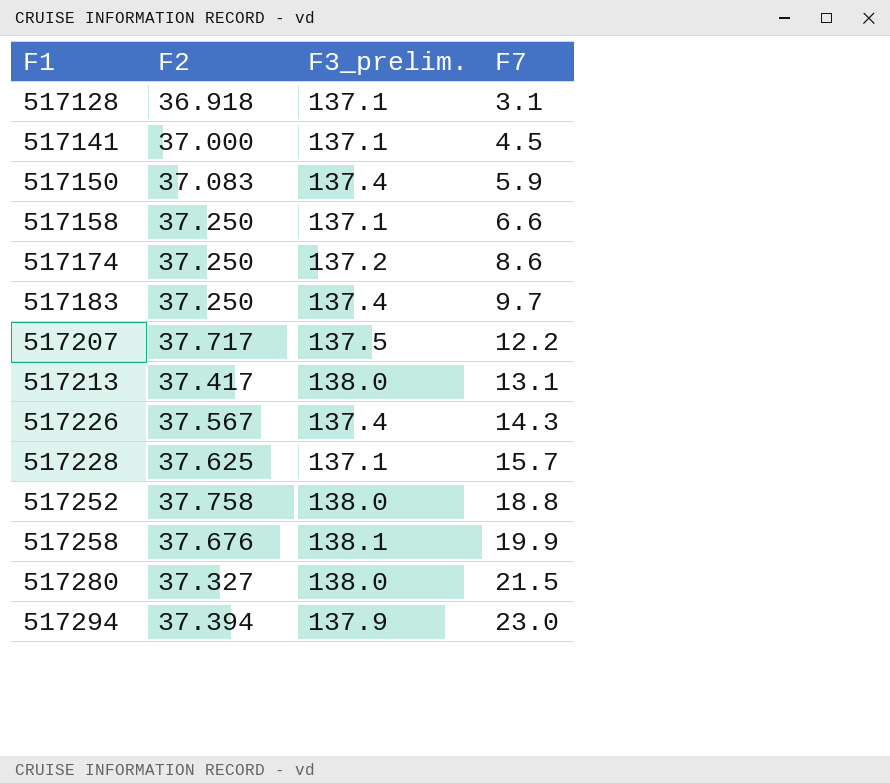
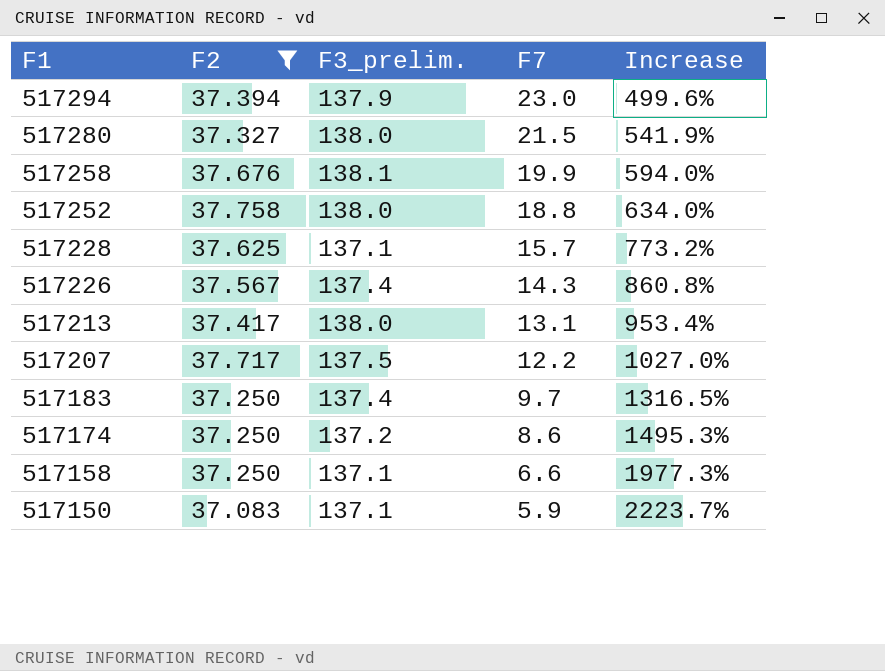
filter: none -> F2 >= 37.083
row order: F1 ascending -> F1 descending
column Increase | formula: none -> ([F3_prelim.] - [F7]) / [F7]
517150 | F3_prelim.: 137.4 -> 137.1

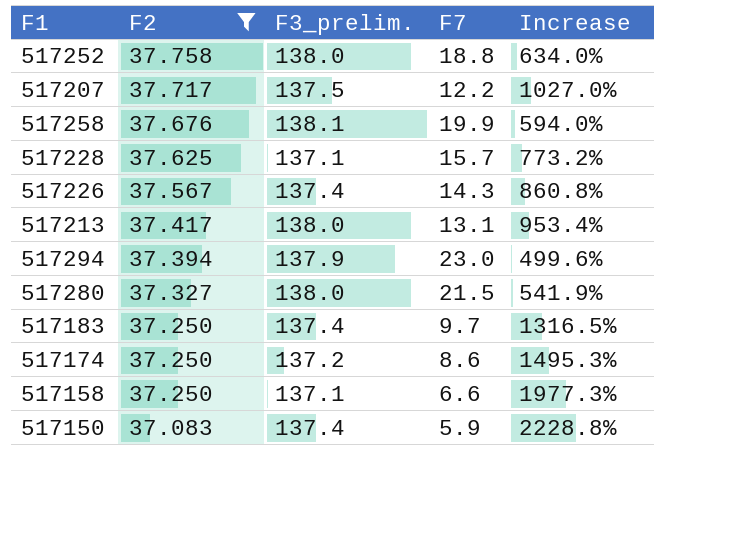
row order: F1 descending -> F2 descending
517150 | F3_prelim.: 137.1 -> 137.4
517150 | Increase: 2223.7% -> 2228.8%

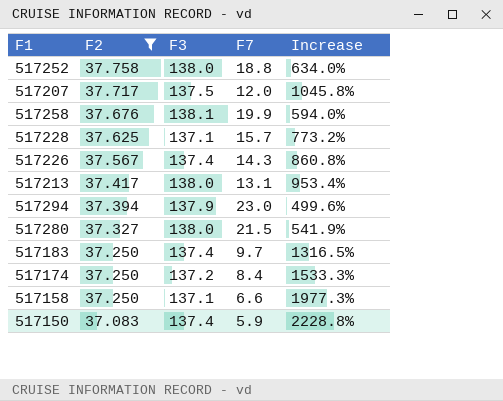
column name: F3_prelim. -> F3
517207 | F7: 12.2 -> 12.0
517207 | Increase: 1027.0% -> 1045.8%
517174 | F7: 8.6 -> 8.4
517174 | Increase: 1495.3% -> 1533.3%

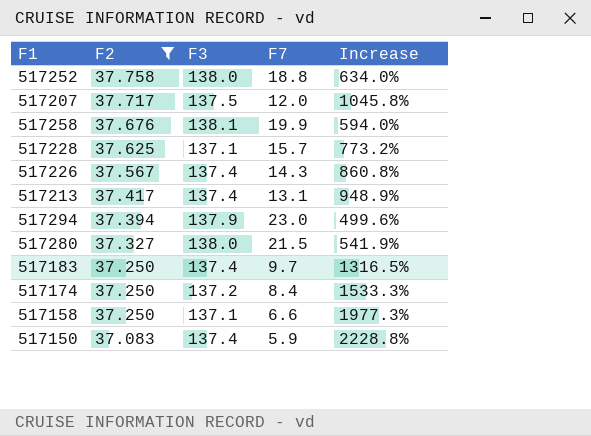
517213 | F3: 138.0 -> 137.4
517213 | Increase: 953.4% -> 948.9%

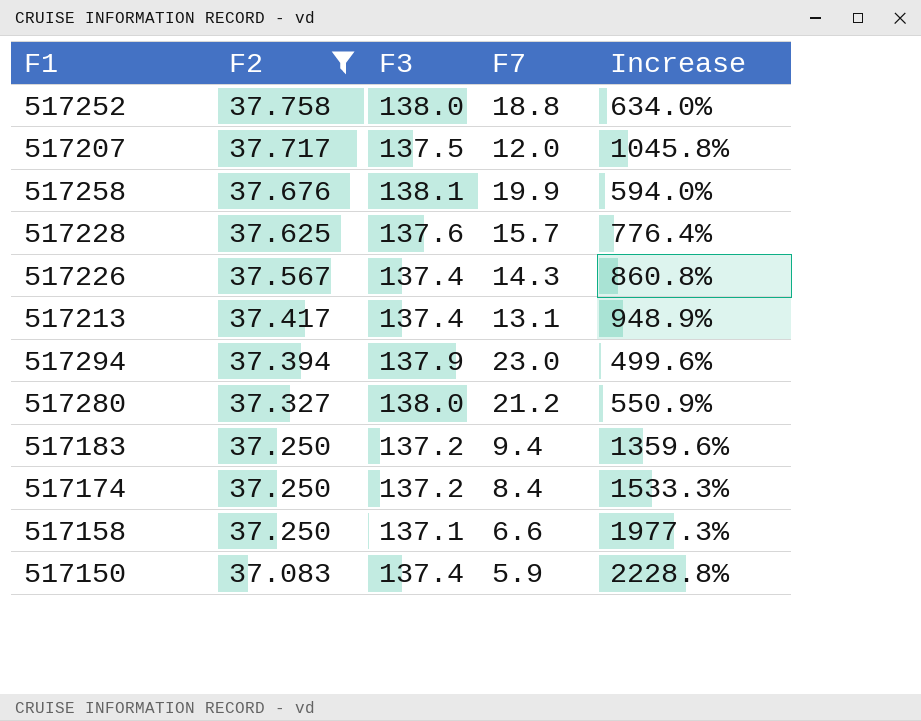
517228 | F3: 137.1 -> 137.6
517228 | Increase: 773.2% -> 776.4%
517280 | F7: 21.5 -> 21.2
517280 | Increase: 541.9% -> 550.9%
517183 | F3: 137.4 -> 137.2
517183 | F7: 9.7 -> 9.4
517183 | Increase: 1316.5% -> 1359.6%

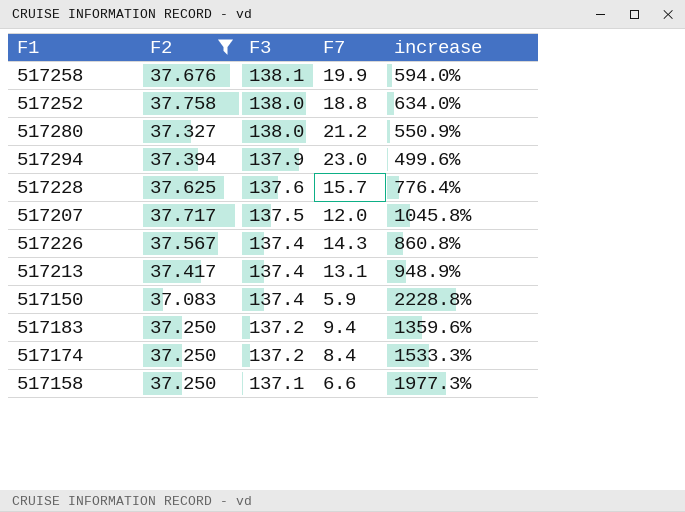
row order: F2 descending -> F3 descending
column name: Increase -> increase

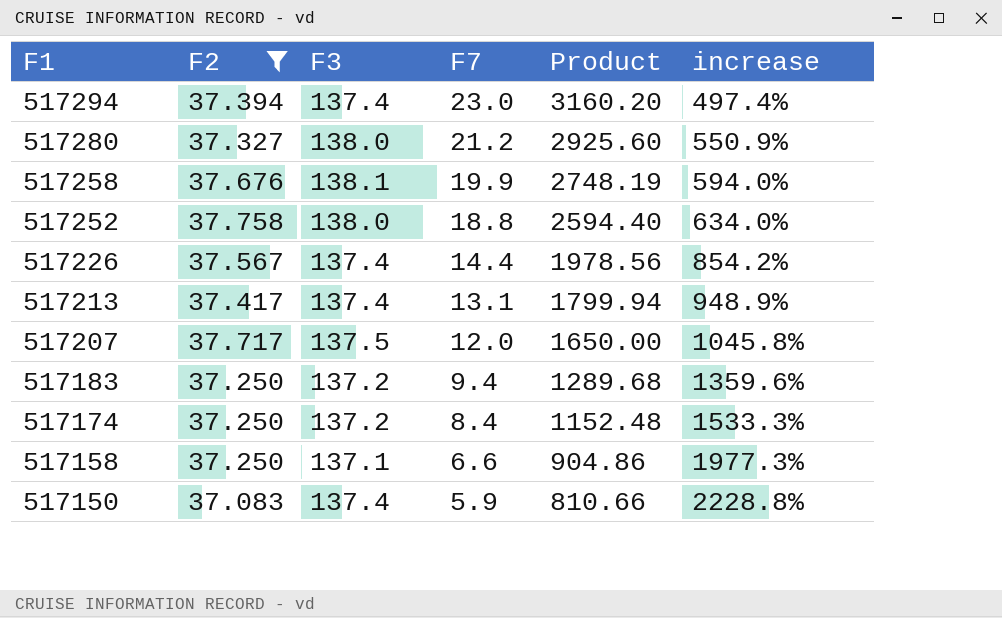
row order: F3 descending -> F1 descending
column Product | formula: none -> [F3] * [F7]
row 517228: 37.625 | 137.6 | 15.7 | 776.4% -> none
517294 | F3: 137.9 -> 137.4
517294 | increase: 499.6% -> 497.4%
517226 | F7: 14.3 -> 14.4
517226 | increase: 860.8% -> 854.2%

